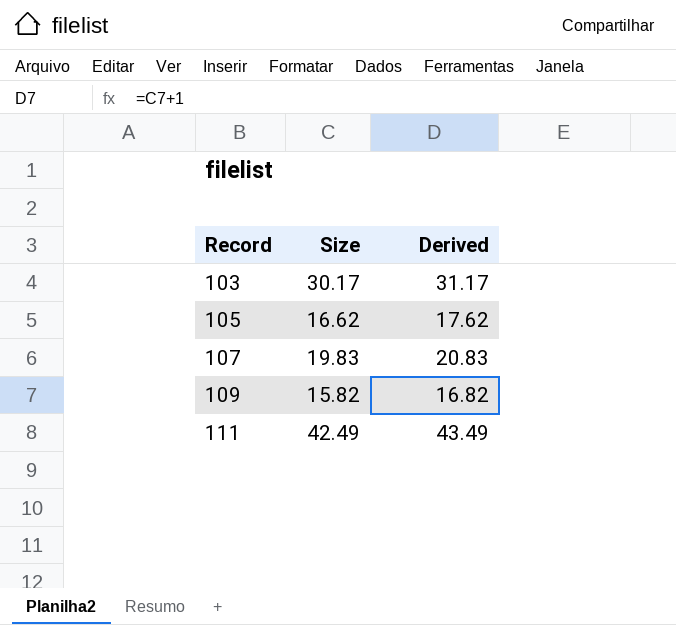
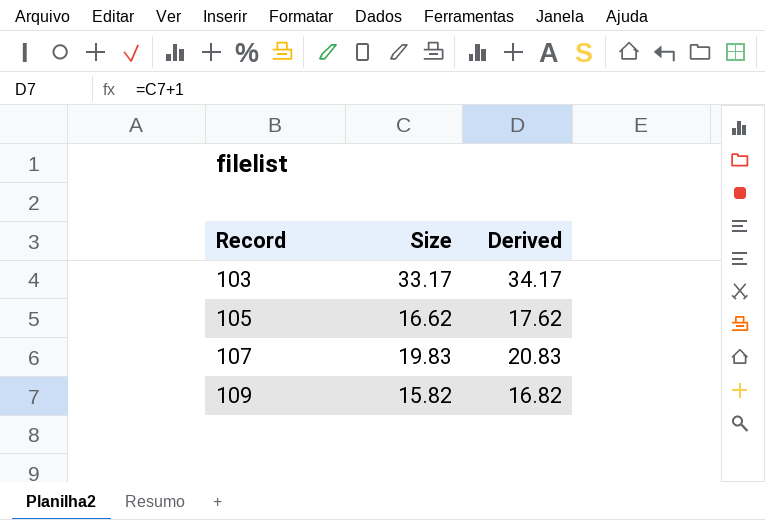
row 111: 42.49 | 43.49 -> none
103 | Size: 30.17 -> 33.17
103 | Derived: 31.17 -> 34.17

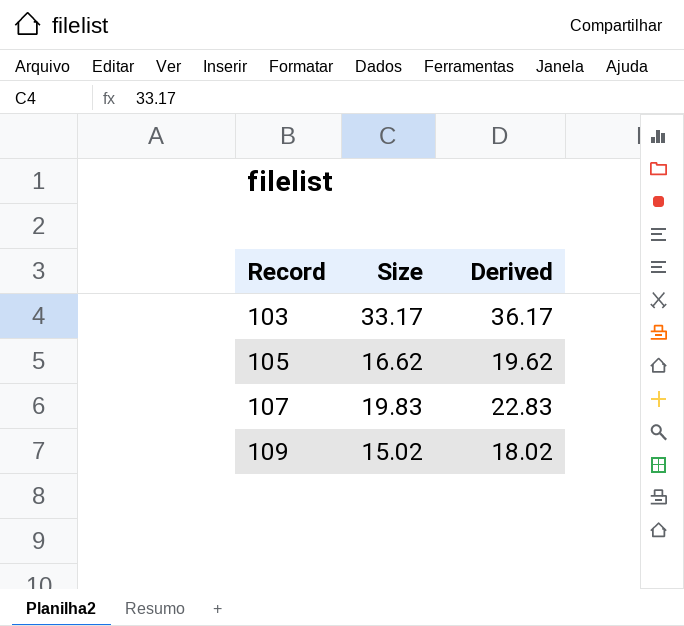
column Derived | formula: [Size] + 1 -> [Size] + 3
109 | Size: 15.82 -> 15.02

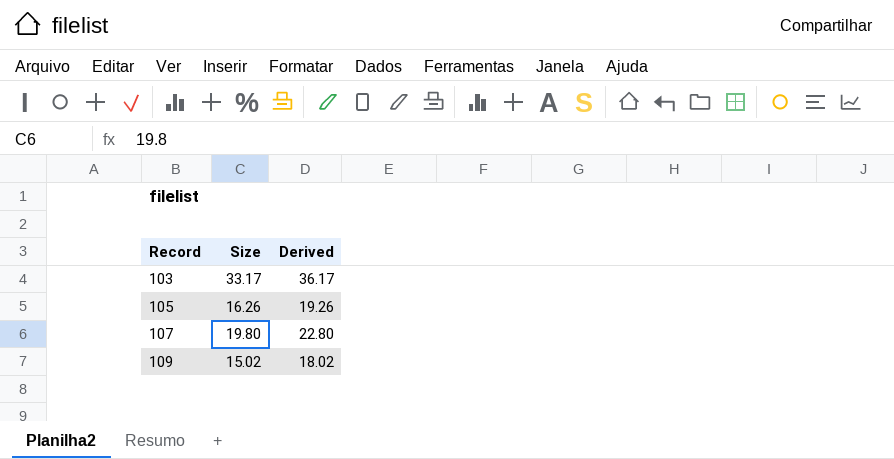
105 | Size: 16.62 -> 16.26
105 | Derived: 19.62 -> 19.26
107 | Size: 19.83 -> 19.80
107 | Derived: 22.83 -> 22.80

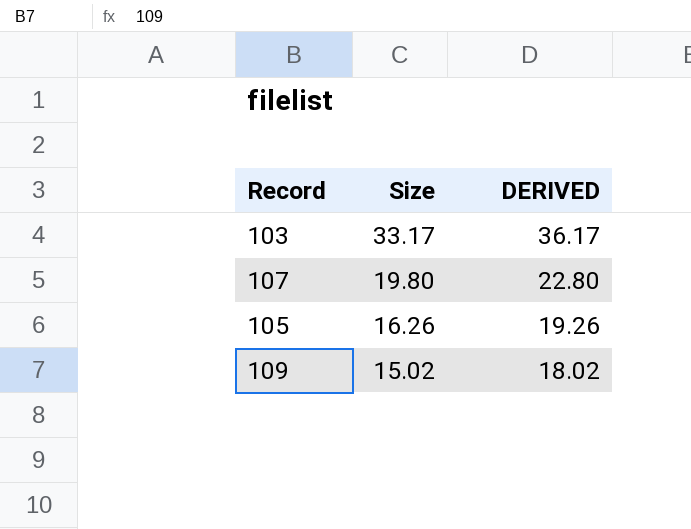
row order: Record ascending -> Size descending
column name: Derived -> DERIVED

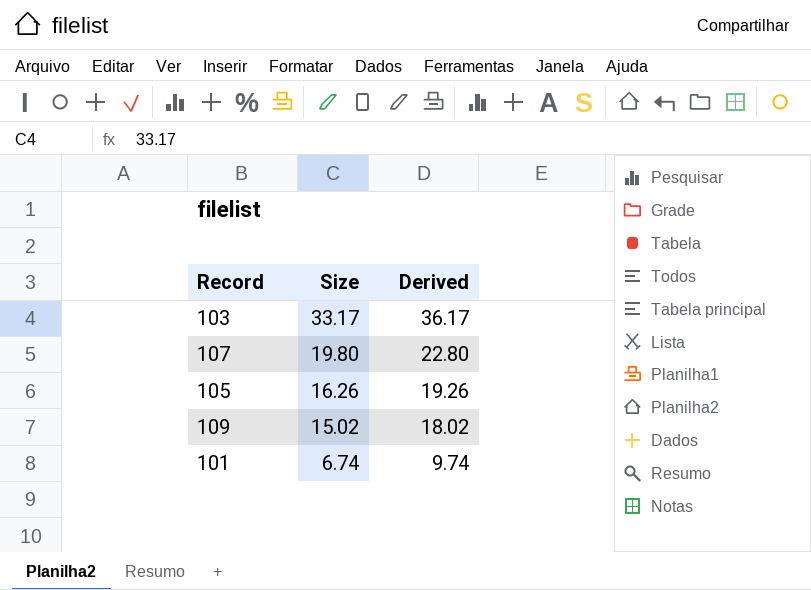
column name: DERIVED -> Derived
row 101: none -> 6.74 | 9.74

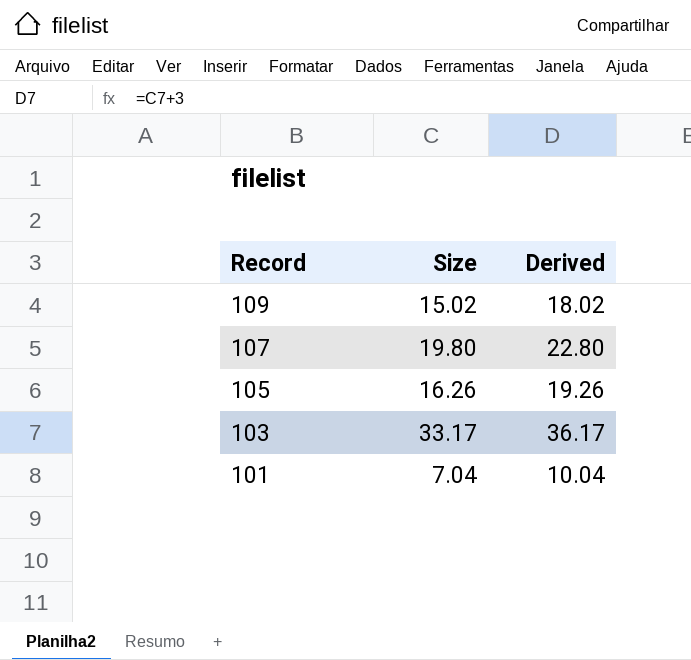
row order: Size descending -> Record descending
101 | Size: 6.74 -> 7.04
101 | Derived: 9.74 -> 10.04

